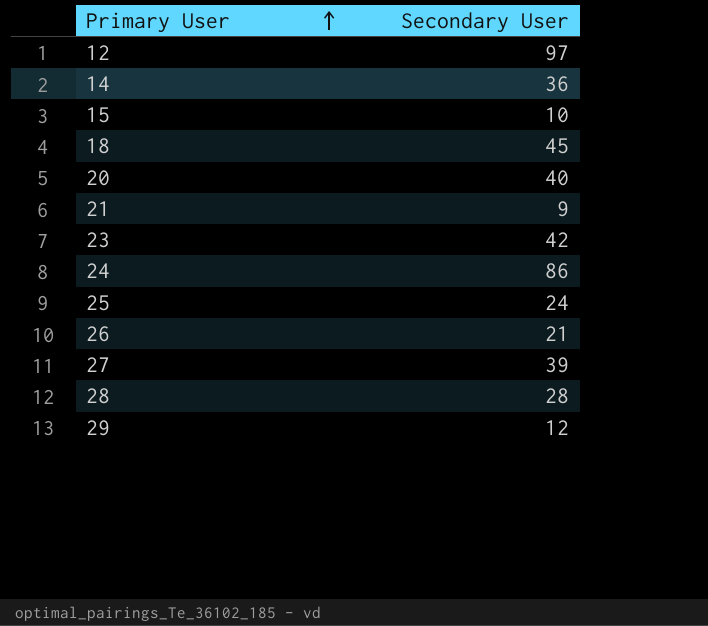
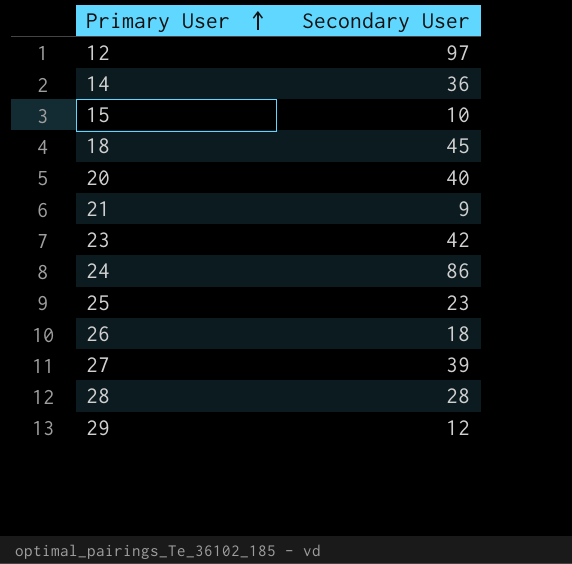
25 | Secondary User: 24 -> 23
26 | Secondary User: 21 -> 18

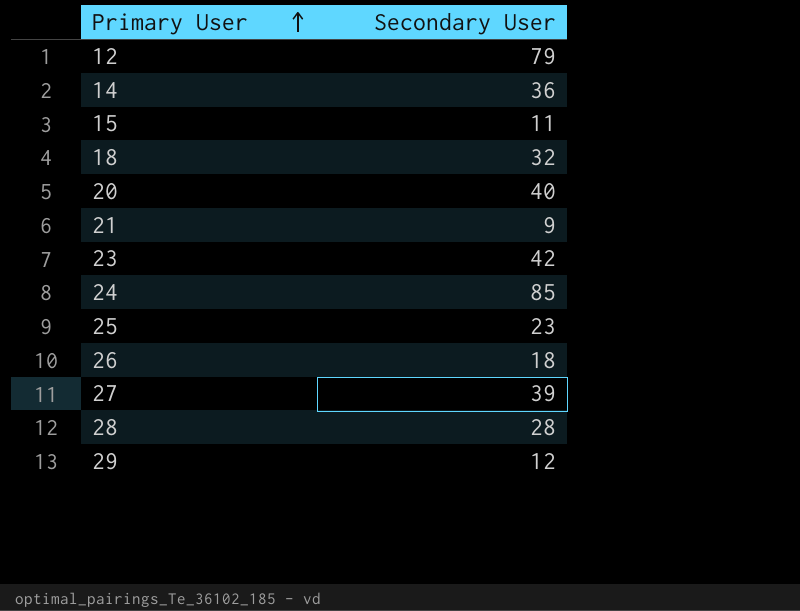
12 | Secondary User: 97 -> 79
15 | Secondary User: 10 -> 11
18 | Secondary User: 45 -> 32
24 | Secondary User: 86 -> 85

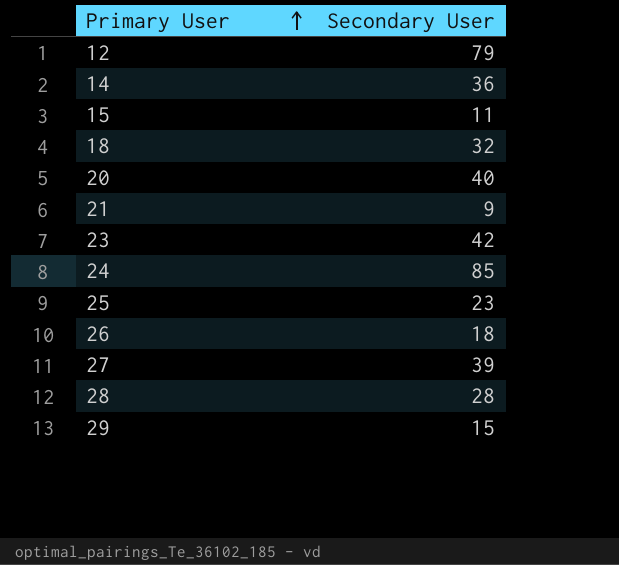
29 | Secondary User: 12 -> 15

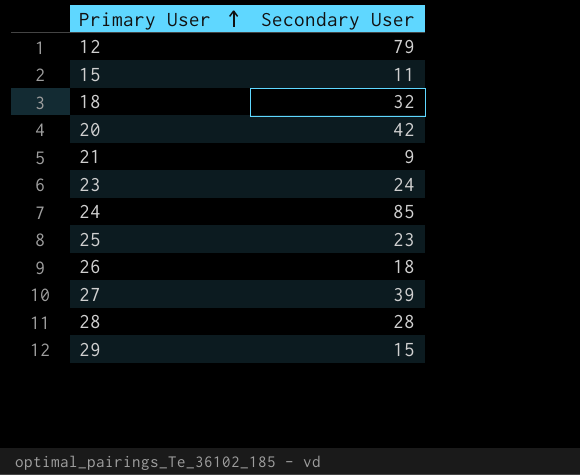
row 14: 36 -> none
20 | Secondary User: 40 -> 42
23 | Secondary User: 42 -> 24

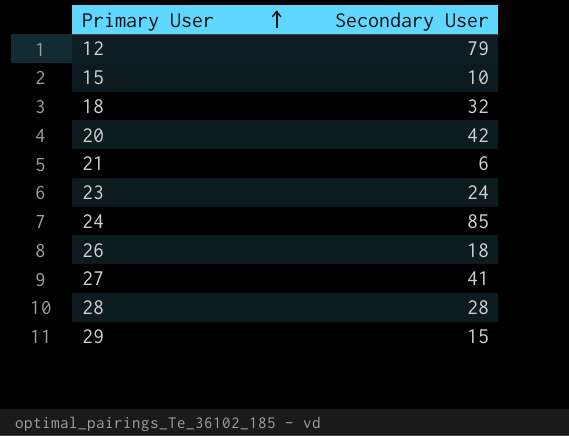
row 25: 23 -> none
15 | Secondary User: 11 -> 10
21 | Secondary User: 9 -> 6
27 | Secondary User: 39 -> 41

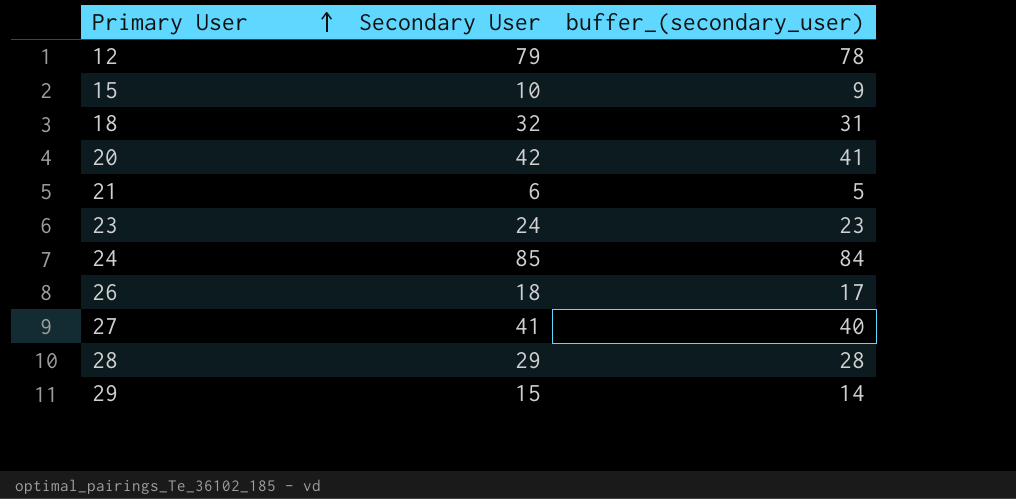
column buffer_(secondary_user) | formula: none -> [Secondary User] - 1
28 | Secondary User: 28 -> 29

